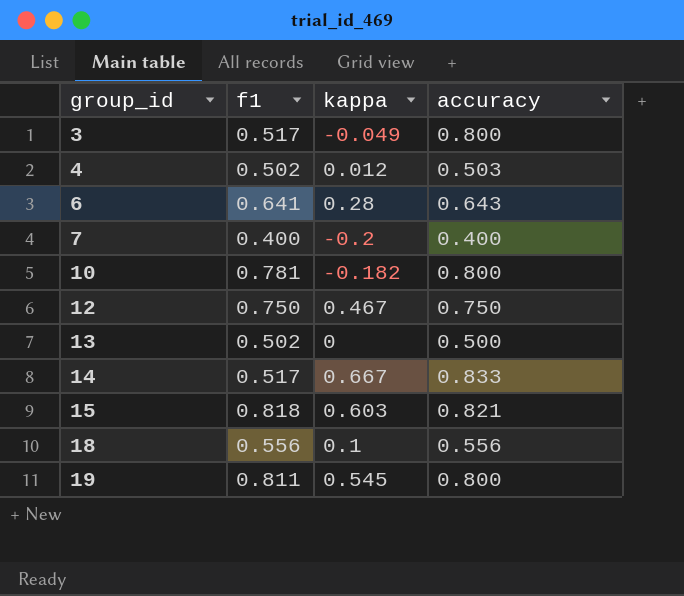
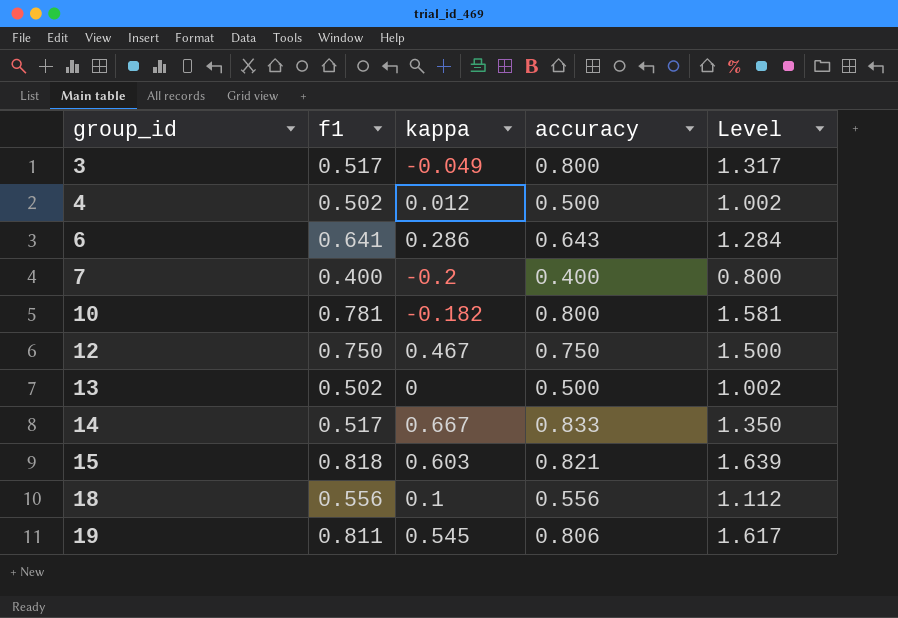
column Level | formula: none -> [f1] + [accuracy]
4 | accuracy: 0.503 -> 0.500
6 | kappa: 0.28 -> 0.286
19 | accuracy: 0.800 -> 0.806

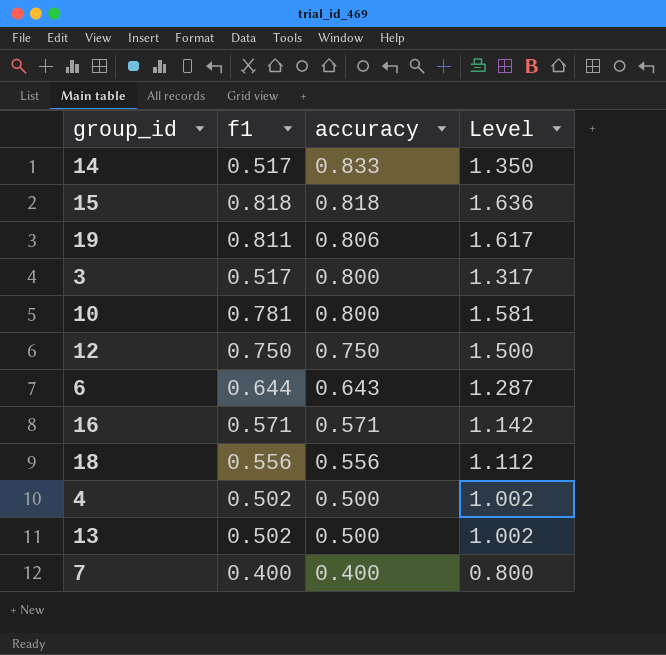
row order: group_id ascending -> accuracy descending
column kappa | position: 3 -> none
15 | accuracy: 0.821 -> 0.818
15 | Level: 1.639 -> 1.636
6 | f1: 0.641 -> 0.644
6 | Level: 1.284 -> 1.287
row 16: none -> 0.571 | 0.571 | 1.142

